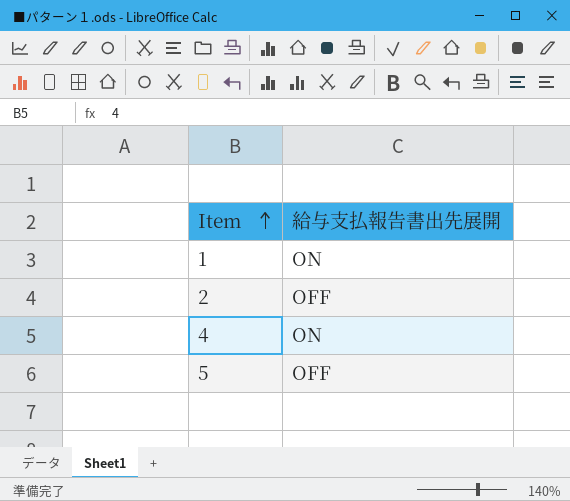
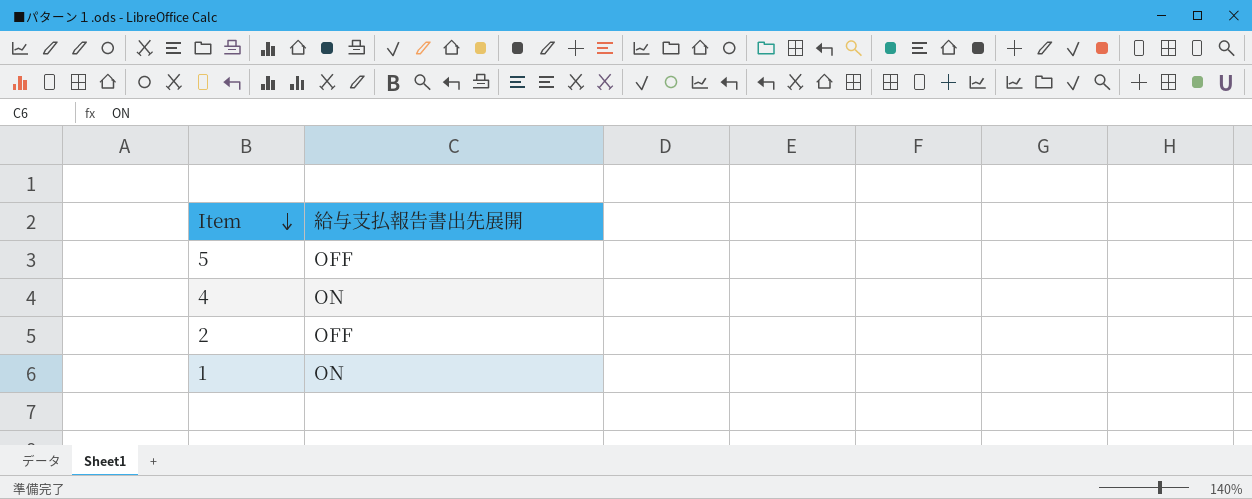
row order: Item ascending -> Item descending

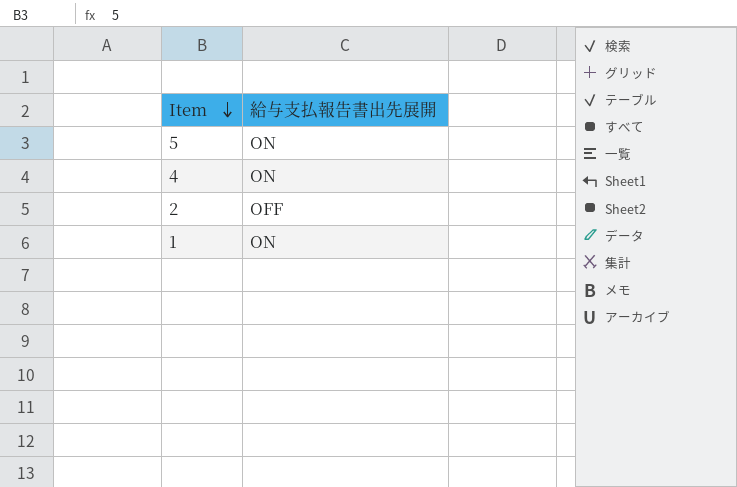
5 | 給与支払報告書出先展開: OFF -> ON

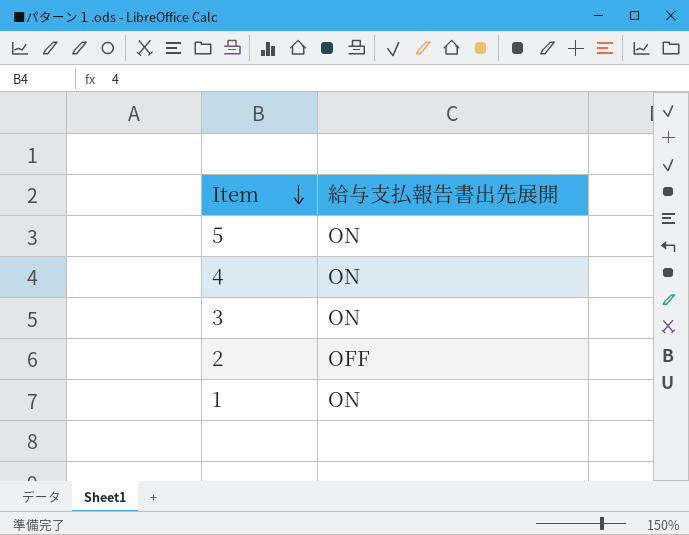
row 3: none -> ON

